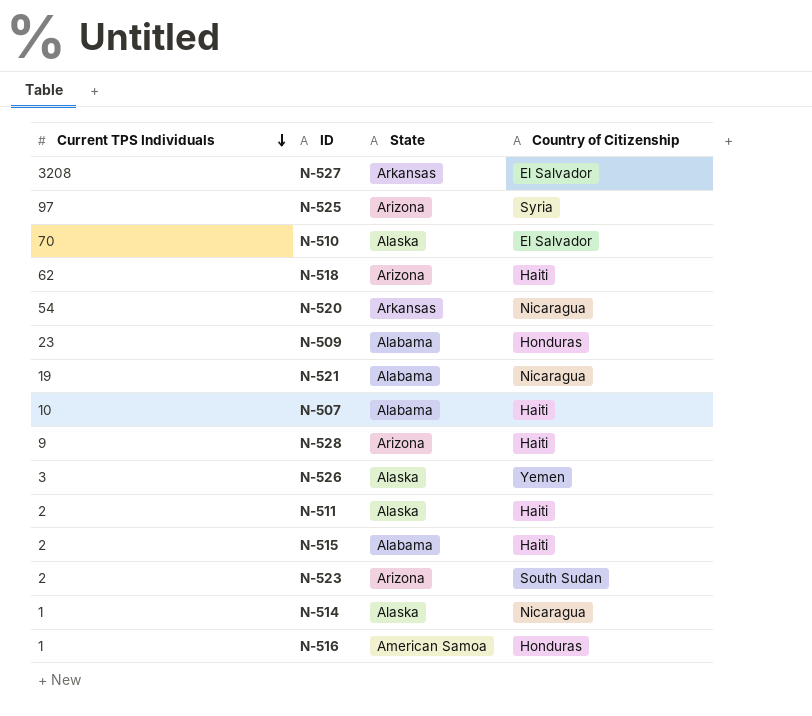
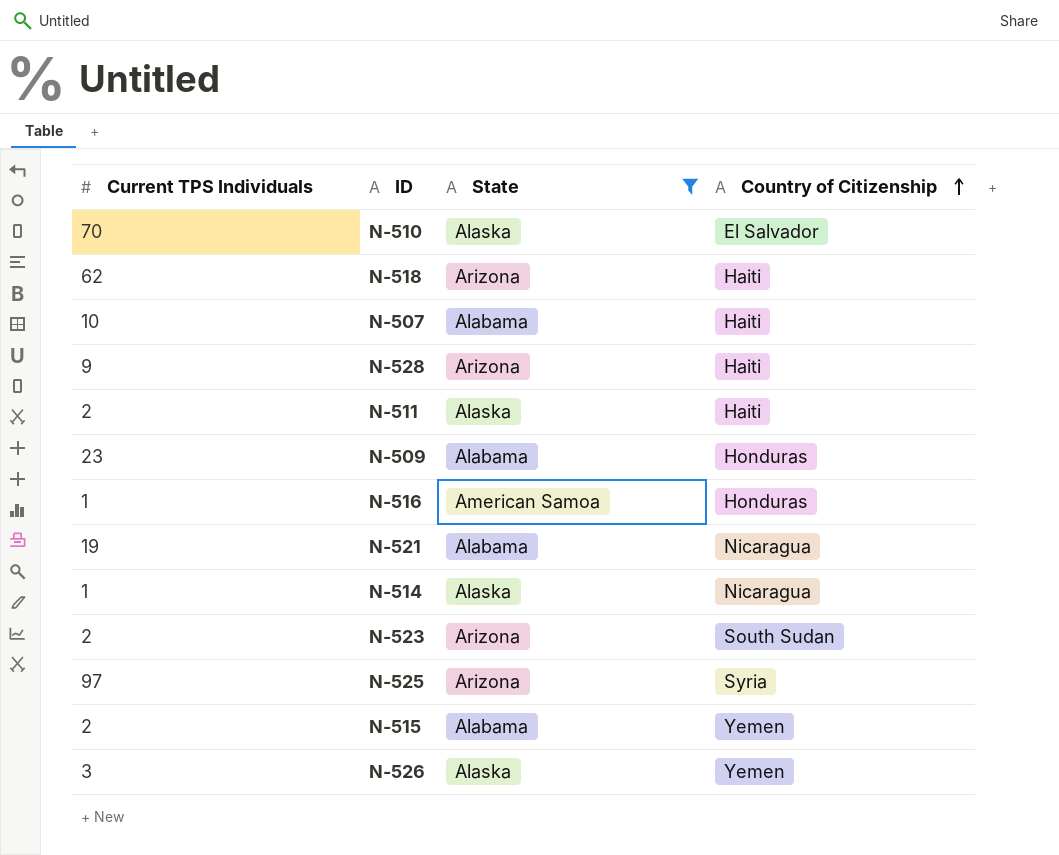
filter: none -> State != Arkansas
row order: Current TPS Individuals descending -> Country of Citizenship ascending
N-515 | Country of Citizenship: Haiti -> Yemen

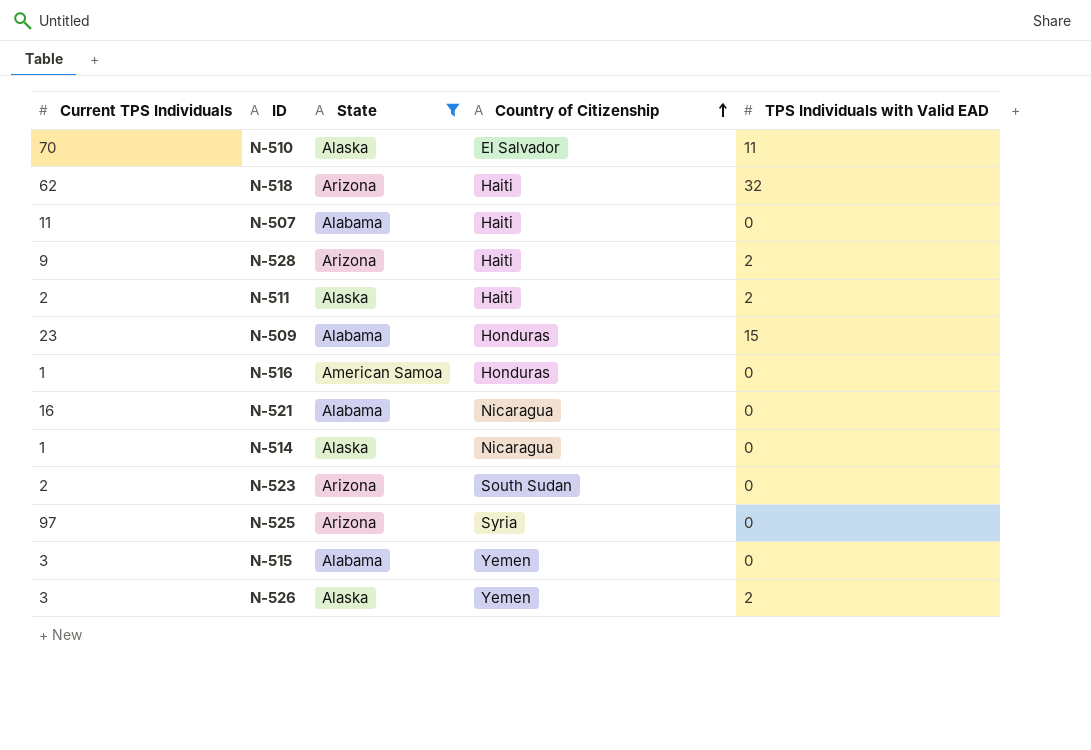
column TPS Individuals with Valid EAD | position: none -> 5
N-507 | Current TPS Individuals: 10 -> 11
N-521 | Current TPS Individuals: 19 -> 16
N-515 | Current TPS Individuals: 2 -> 3

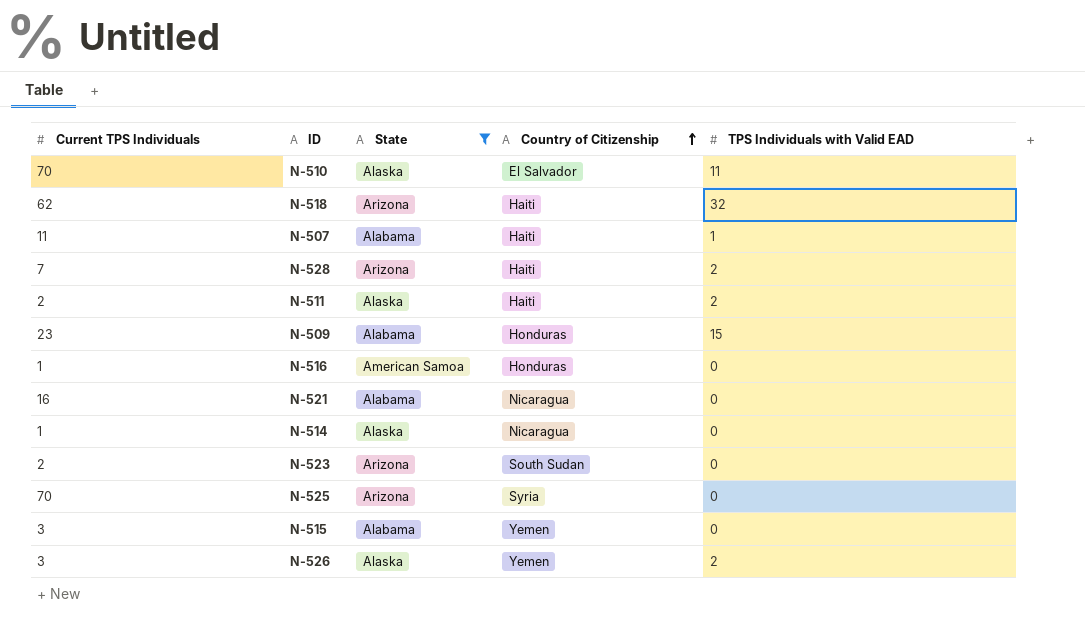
N-507 | TPS Individuals with Valid EAD: 0 -> 1
N-528 | Current TPS Individuals: 9 -> 7
N-525 | Current TPS Individuals: 97 -> 70

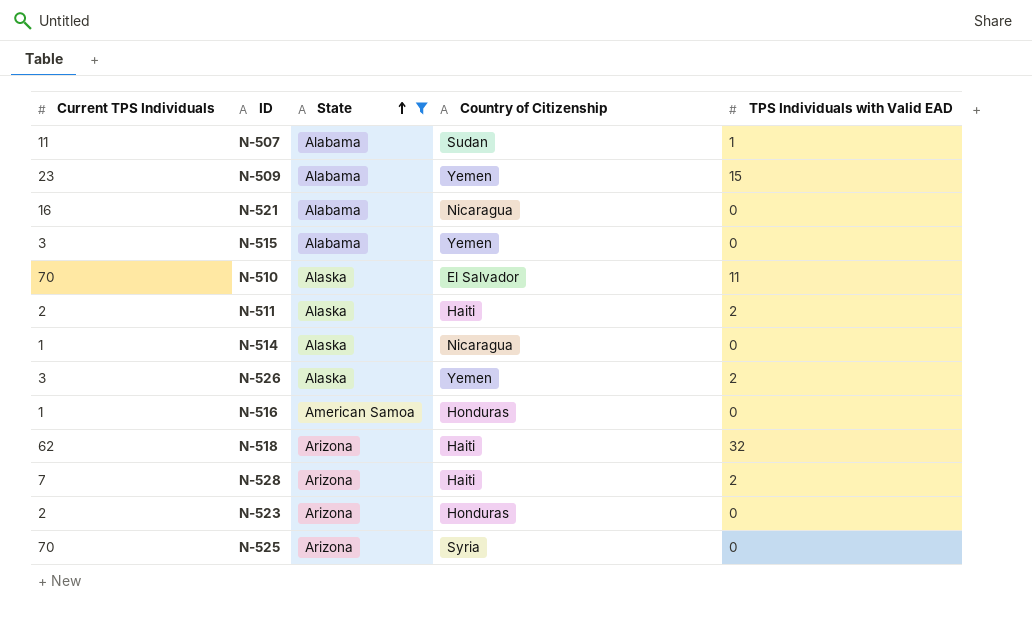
row order: Country of Citizenship ascending -> State ascending
N-507 | Country of Citizenship: Haiti -> Sudan
N-509 | Country of Citizenship: Honduras -> Yemen
N-523 | Country of Citizenship: South Sudan -> Honduras

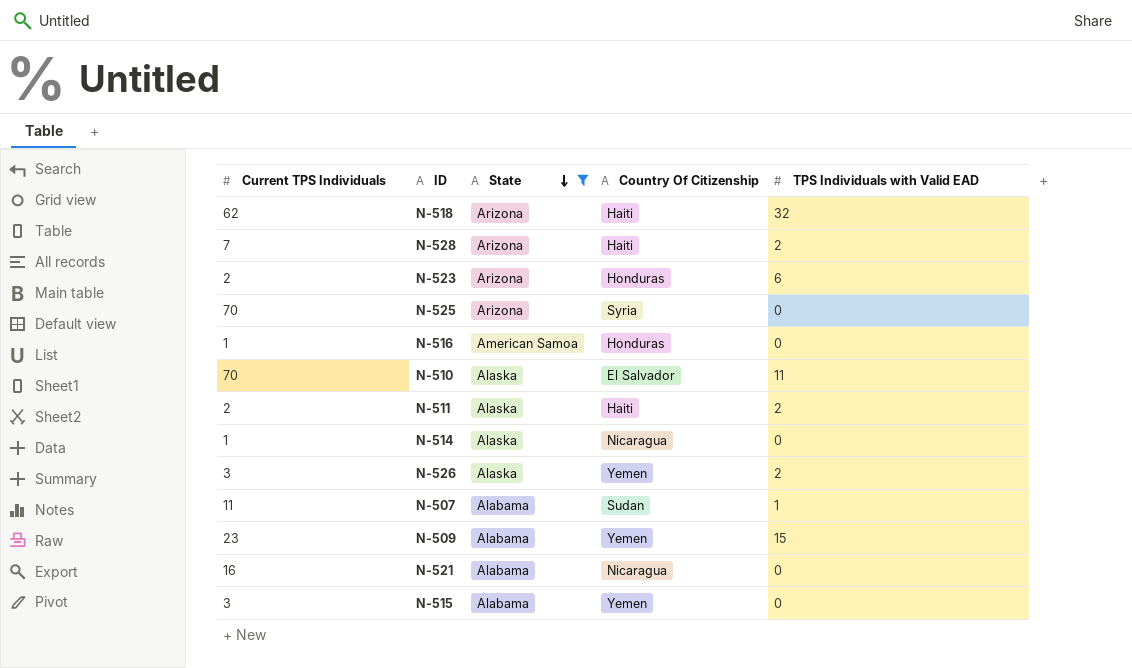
row order: State ascending -> State descending
column name: Country of Citizenship -> Country Of Citizenship
N-523 | TPS Individuals with Valid EAD: 0 -> 6

